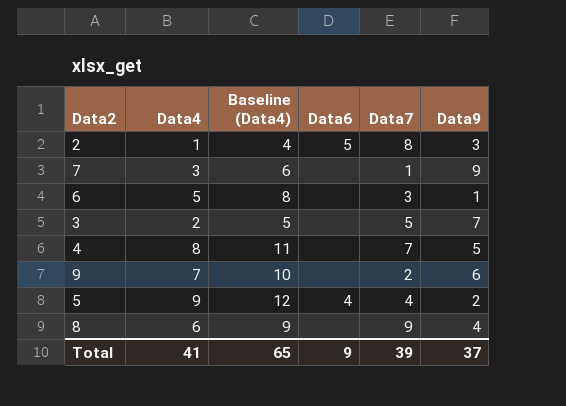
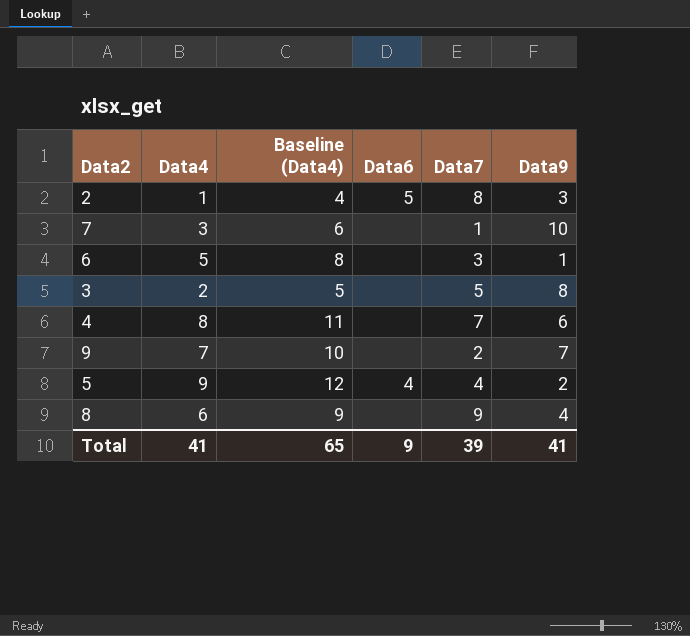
7 | Data9: 9 -> 10
3 | Data9: 7 -> 8
4 | Data9: 5 -> 6
9 | Data9: 6 -> 7
Total | Data9: 37 -> 41

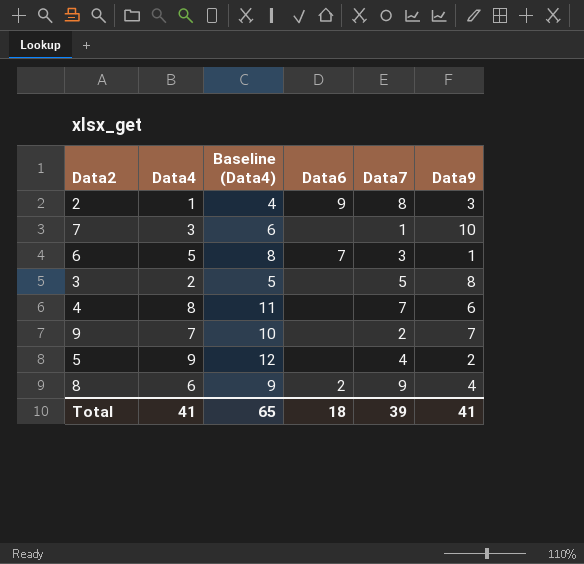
2 | Data6: 5 -> 9
6 | Data6: none -> 7
5 | Data6: 4 -> none
8 | Data6: none -> 2
Total | Data6: 9 -> 18

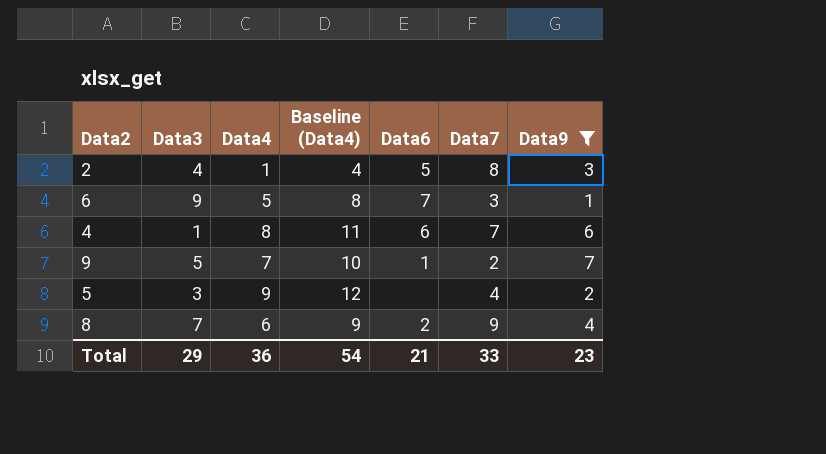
filter: none -> Data9 <= 7
column Data3 | position: none -> 2
2 | Data6: 9 -> 5
4 | Data6: none -> 6
9 | Data6: none -> 1
Total | Data4: 41 -> 36
Total | Baseline (Data4): 65 -> 54
Total | Data6: 18 -> 21
Total | Data7: 39 -> 33
Total | Data9: 41 -> 23

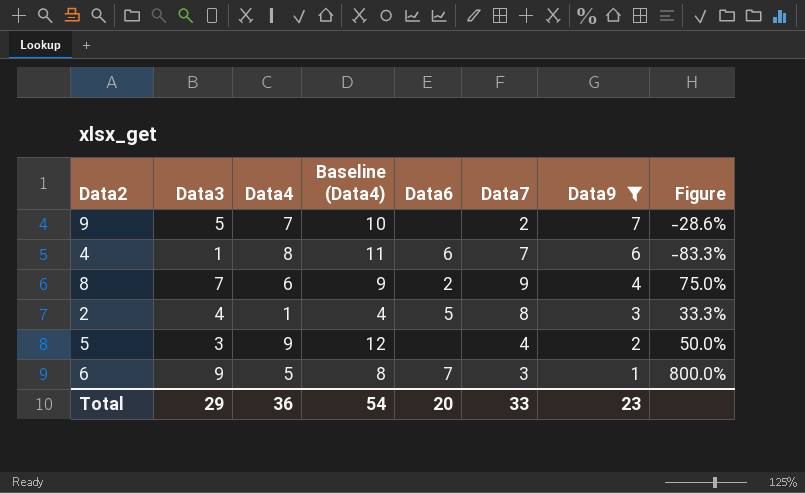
row order: none -> Data9 descending
column Figure | formula: none -> ([Data3] - [Data9]) / [Data9]
9 | Data6: 1 -> none
Total | Data6: 21 -> 20

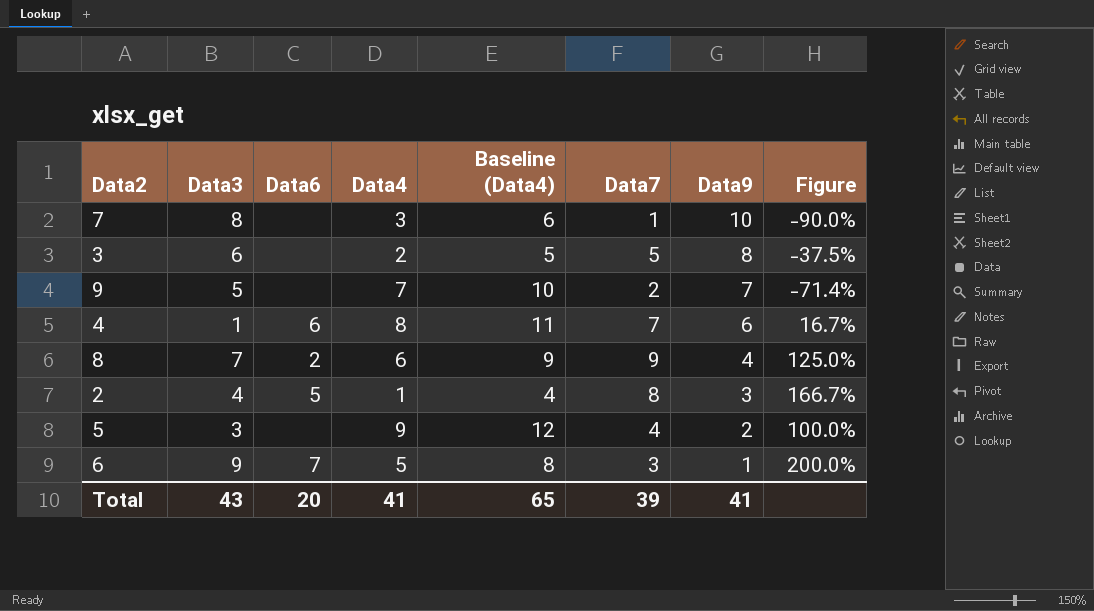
filter: Data9 <= 7 -> none
column Data6 | position: 5 -> 3
column Figure | formula: ([Data3] - [Data9]) / [Data9] -> ([Data7] - [Data9]) / [Data9]
Total | Data3: 29 -> 43
Total | Data4: 36 -> 41
Total | Baseline (Data4): 54 -> 65
Total | Data7: 33 -> 39
Total | Data9: 23 -> 41

